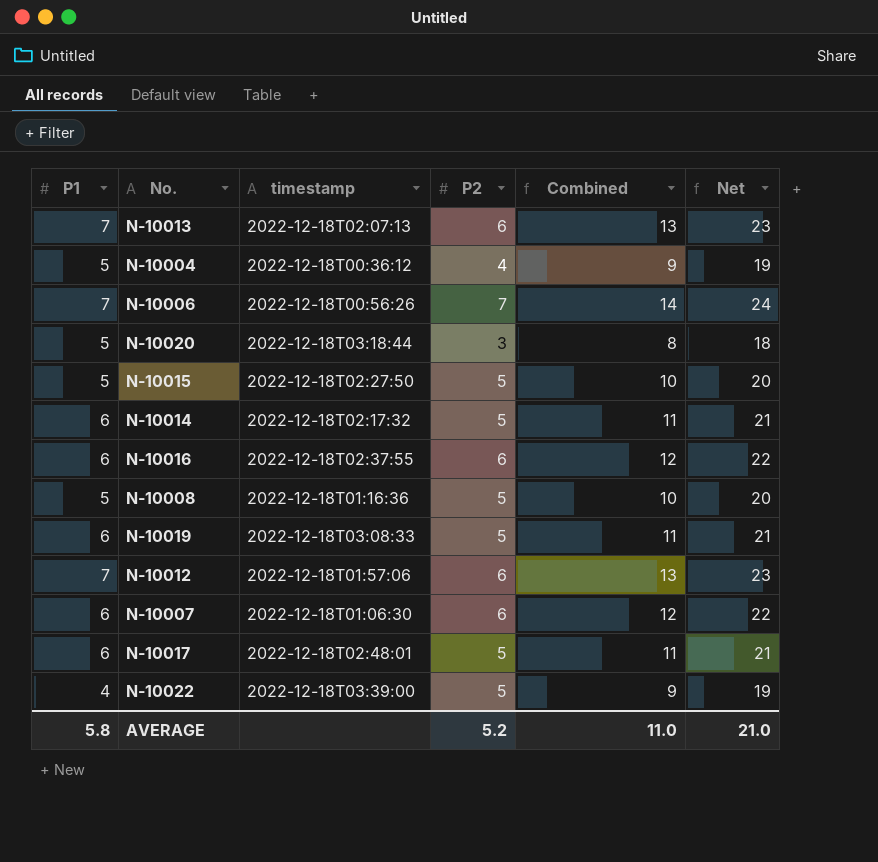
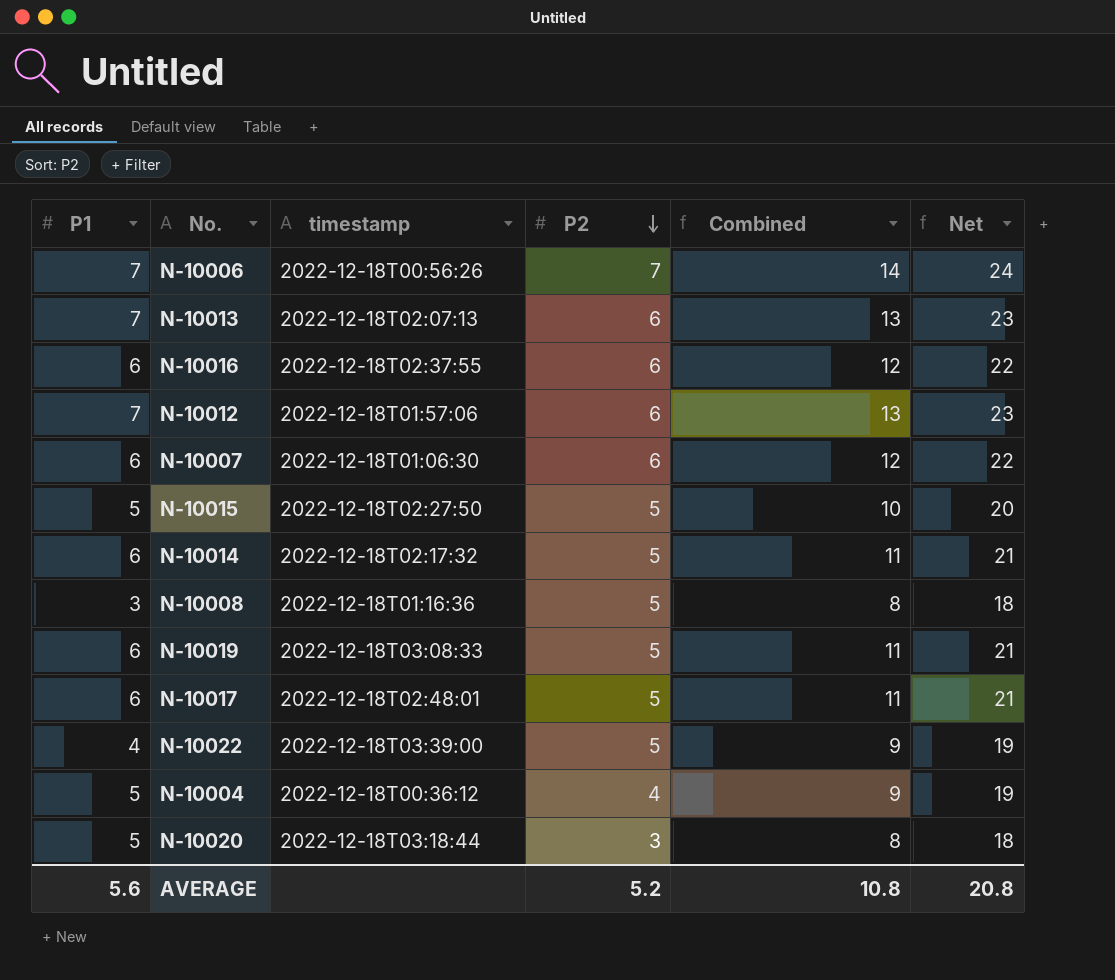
row order: none -> P2 descending
N-10008 | P1: 5 -> 3
N-10008 | Combined: 10 -> 8
N-10008 | Net: 20 -> 18
AVERAGE | P1: 5.8 -> 5.6
AVERAGE | Combined: 11.0 -> 10.8
AVERAGE | Net: 21.0 -> 20.8

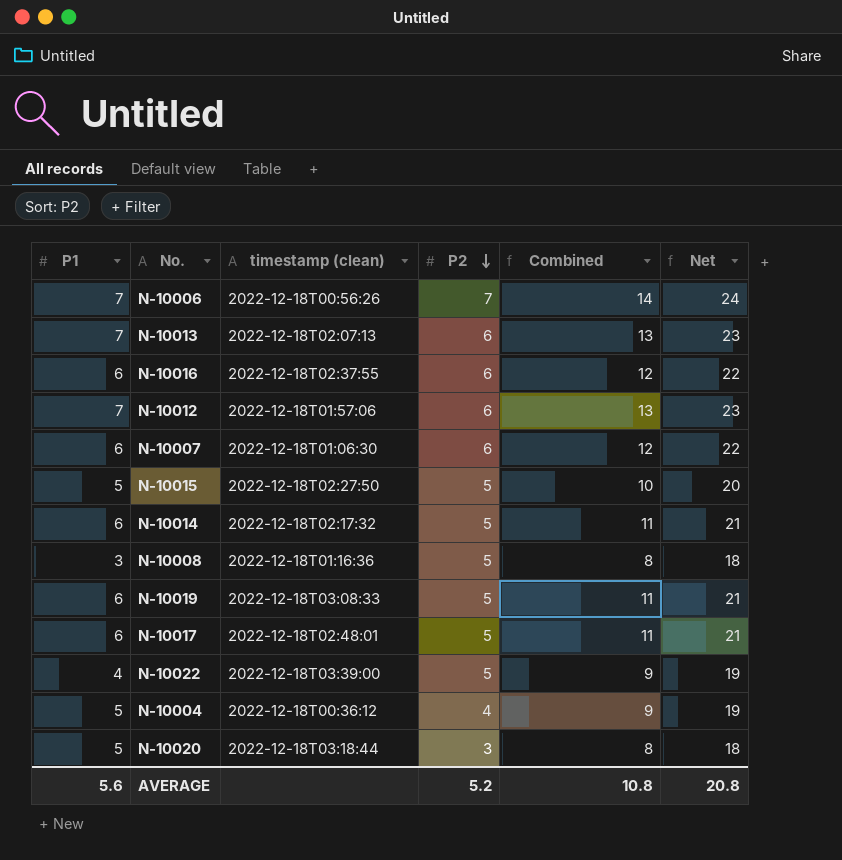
column name: timestamp -> timestamp (clean)

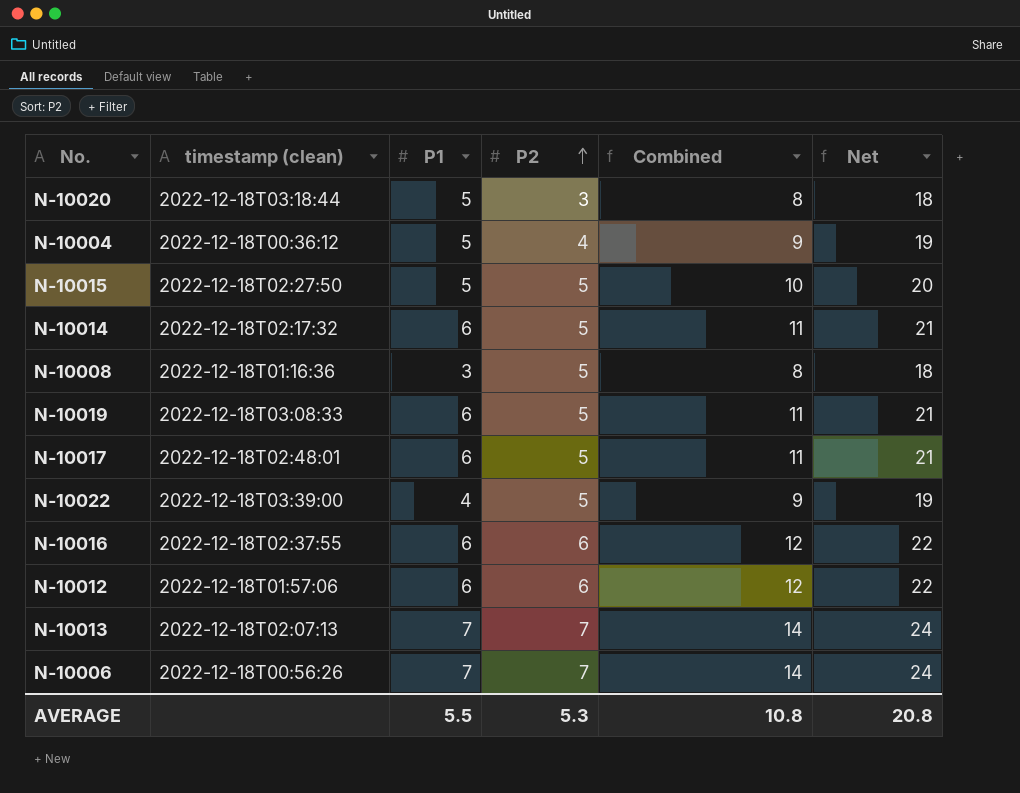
row order: P2 descending -> P2 ascending
column P1 | position: 1 -> 3
row N-10007: 6 | 2022-12-18T01:06:30 | 6 | 12 | 22 -> none
N-10012 | P1: 7 -> 6
N-10012 | Combined: 13 -> 12
N-10012 | Net: 23 -> 22
N-10013 | P2: 6 -> 7
N-10013 | Combined: 13 -> 14
N-10013 | Net: 23 -> 24
AVERAGE | P1: 5.6 -> 5.5
AVERAGE | P2: 5.2 -> 5.3

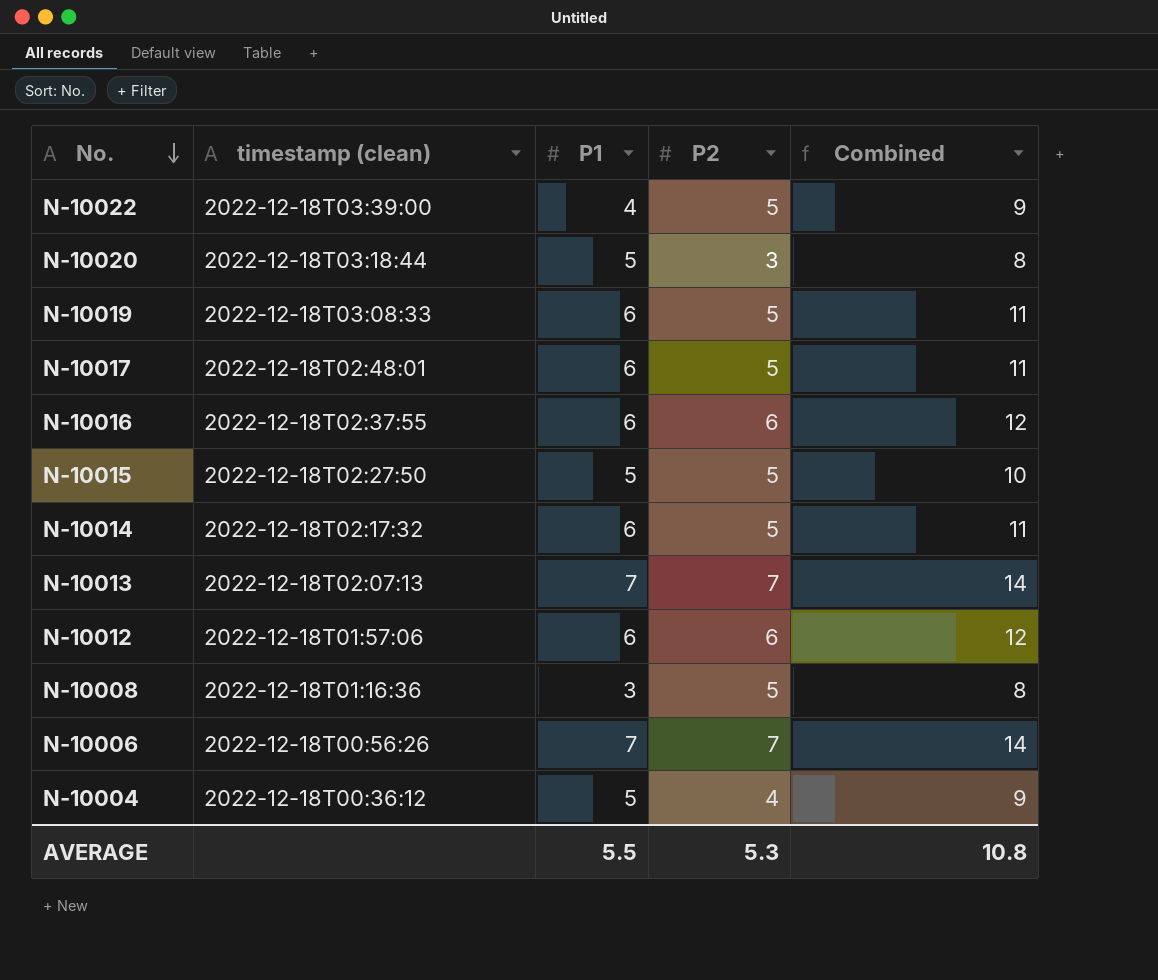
row order: P2 ascending -> No. descending
column Net | formula: [Combined] + 10 -> none

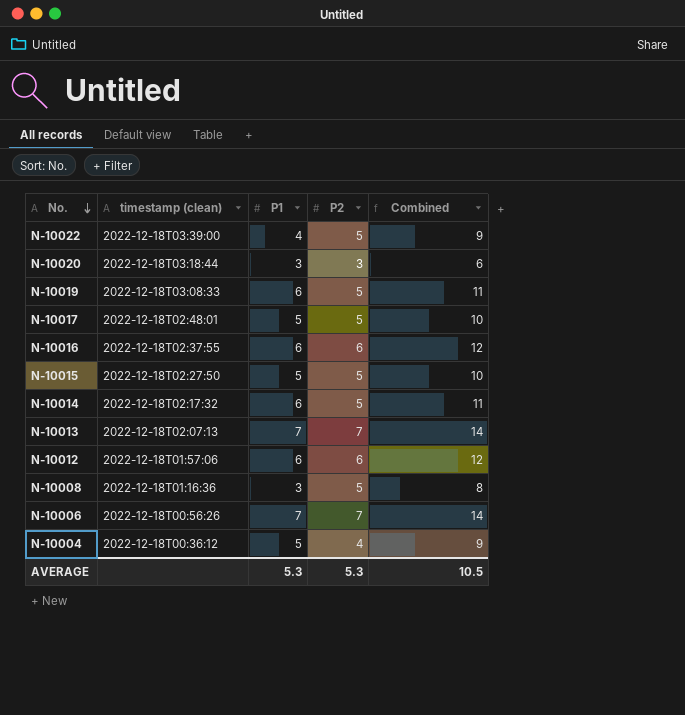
N-10020 | P1: 5 -> 3
N-10020 | Combined: 8 -> 6
N-10017 | P1: 6 -> 5
N-10017 | Combined: 11 -> 10
AVERAGE | P1: 5.5 -> 5.3
AVERAGE | Combined: 10.8 -> 10.5

